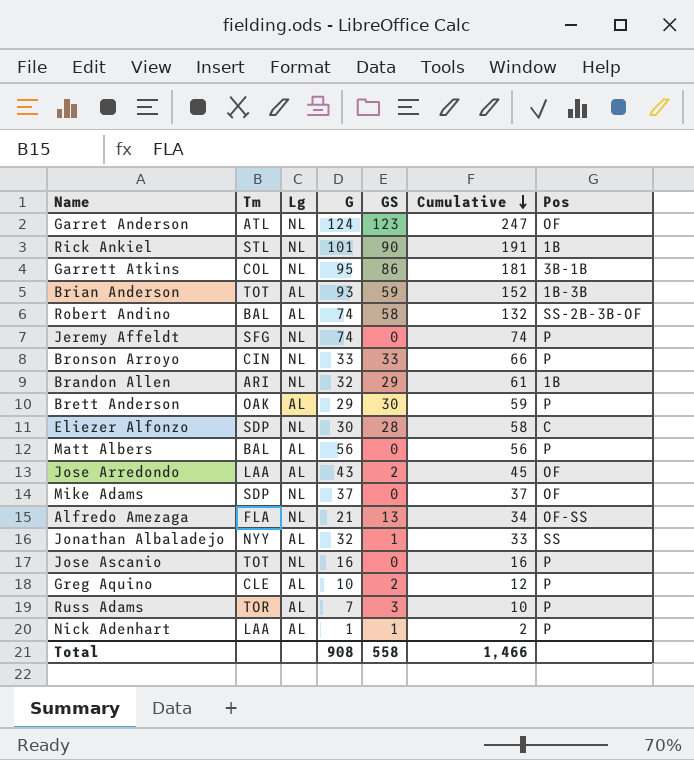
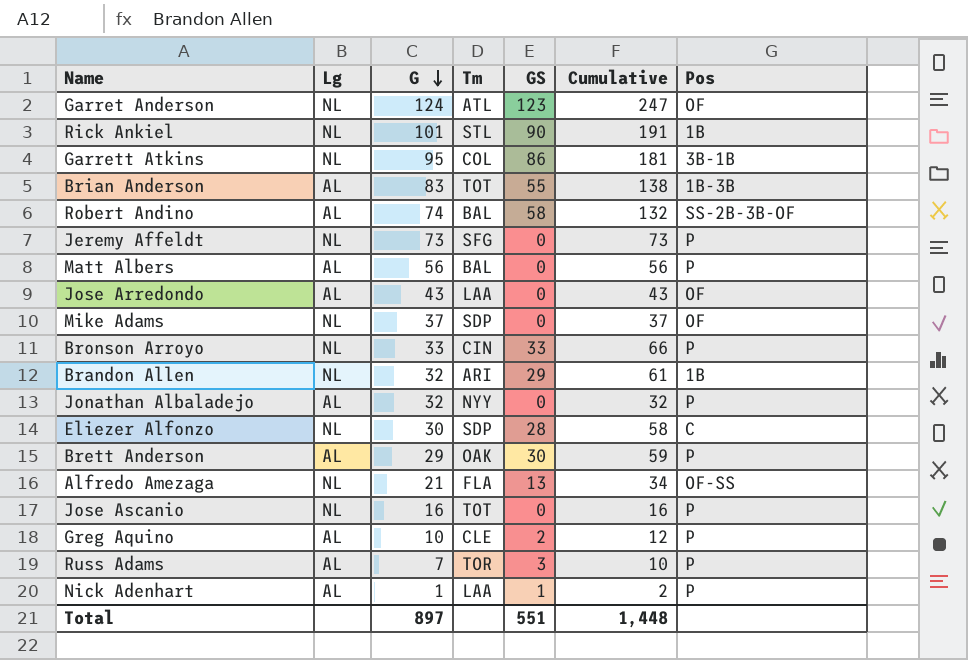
row order: Cumulative descending -> G descending
column Tm | position: 2 -> 4
Brian Anderson | G: 93 -> 83
Brian Anderson | GS: 59 -> 55
Brian Anderson | Cumulative: 152 -> 138
Jeremy Affeldt | G: 74 -> 73
Jeremy Affeldt | Cumulative: 74 -> 73
Jose Arredondo | GS: 2 -> 0
Jose Arredondo | Cumulative: 45 -> 43
Jonathan Albaladejo | GS: 1 -> 0
Jonathan Albaladejo | Cumulative: 33 -> 32
Jonathan Albaladejo | Pos: SS -> P
Total | G: 908 -> 897
Total | GS: 558 -> 551
Total | Cumulative: 1,466 -> 1,448

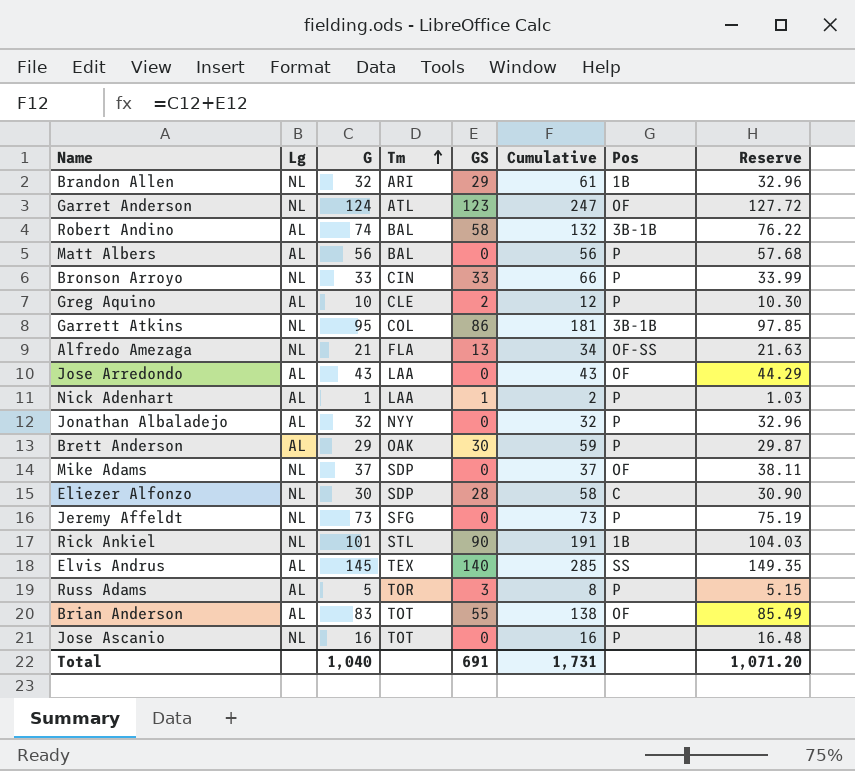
row order: G descending -> Tm ascending
column Reserve | formula: none -> [G] * 1.03
Robert Andino | Pos: SS-2B-3B-OF -> 3B-1B
row Elvis Andrus: none -> AL | 145 | TEX | 140 | 285 | SS | 149.35
Russ Adams | G: 7 -> 5
Russ Adams | Cumulative: 10 -> 8
Brian Anderson | Pos: 1B-3B -> OF
Total | G: 897 -> 1,040
Total | GS: 551 -> 691
Total | Cumulative: 1,448 -> 1,731

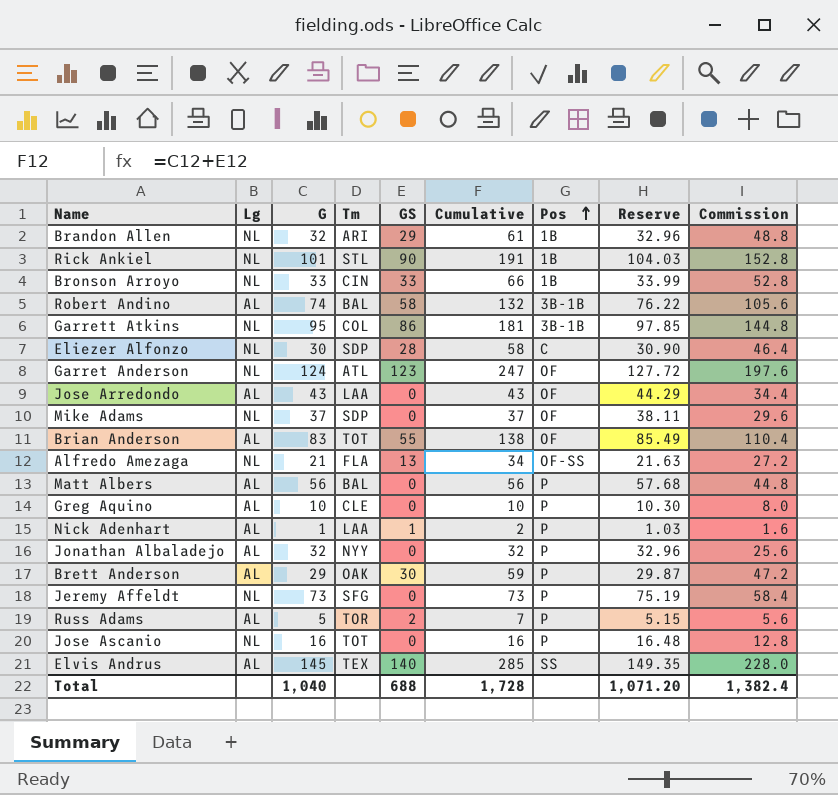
row order: Tm ascending -> Pos ascending
column Commission | formula: none -> [Cumulative] * 0.8
Bronson Arroyo | Pos: P -> 1B
Greg Aquino | GS: 2 -> 0
Greg Aquino | Cumulative: 12 -> 10
Russ Adams | GS: 3 -> 2
Russ Adams | Cumulative: 8 -> 7
Total | GS: 691 -> 688
Total | Cumulative: 1,731 -> 1,728

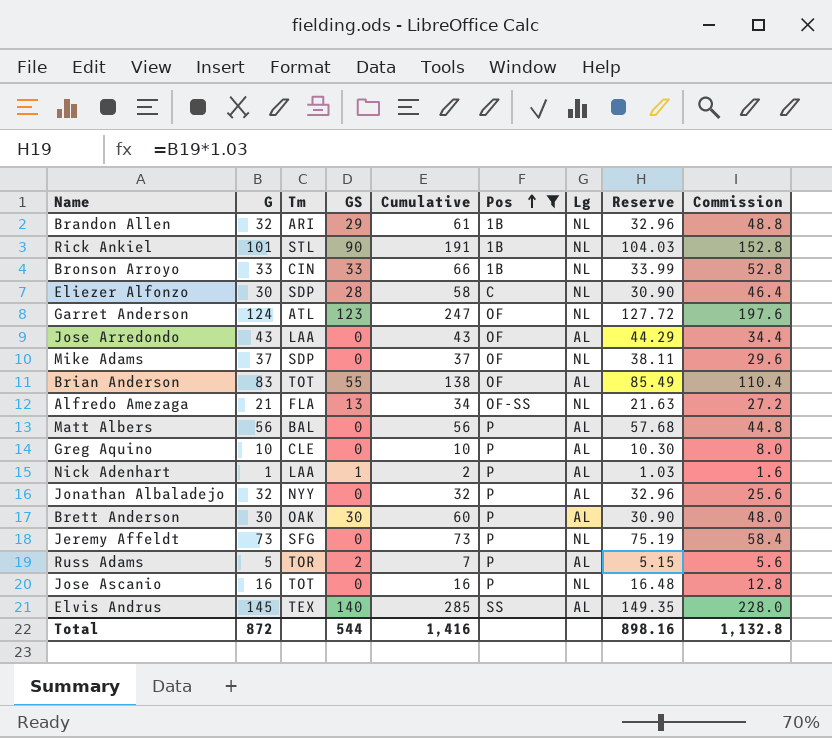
filter: none -> Pos != 3B-1B
column Lg | position: 2 -> 7
Brett Anderson | G: 29 -> 30
Brett Anderson | Cumulative: 59 -> 60
Brett Anderson | Reserve: 29.87 -> 30.90
Brett Anderson | Commission: 47.2 -> 48.0
Total | G: 1,040 -> 872
Total | GS: 688 -> 544
Total | Cumulative: 1,728 -> 1,416
Total | Reserve: 1,071.20 -> 898.16
Total | Commission: 1,382.4 -> 1,132.8

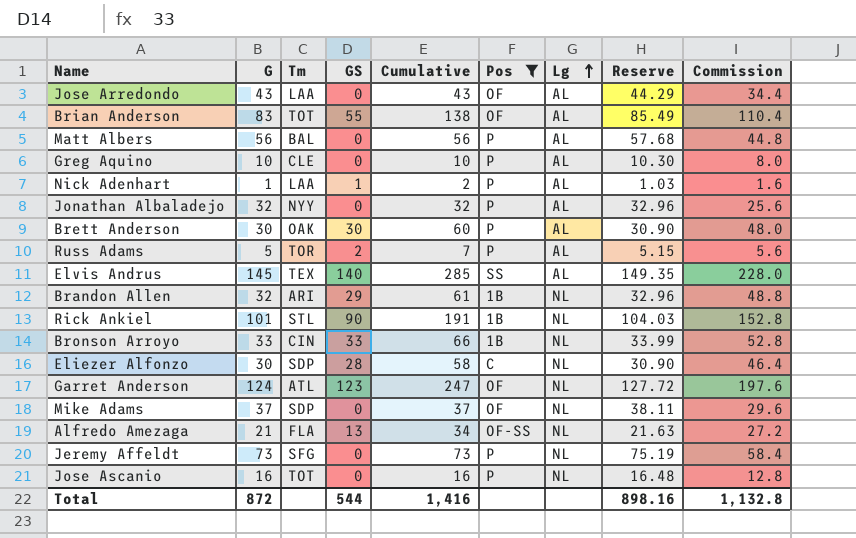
row order: Pos ascending -> Lg ascending

